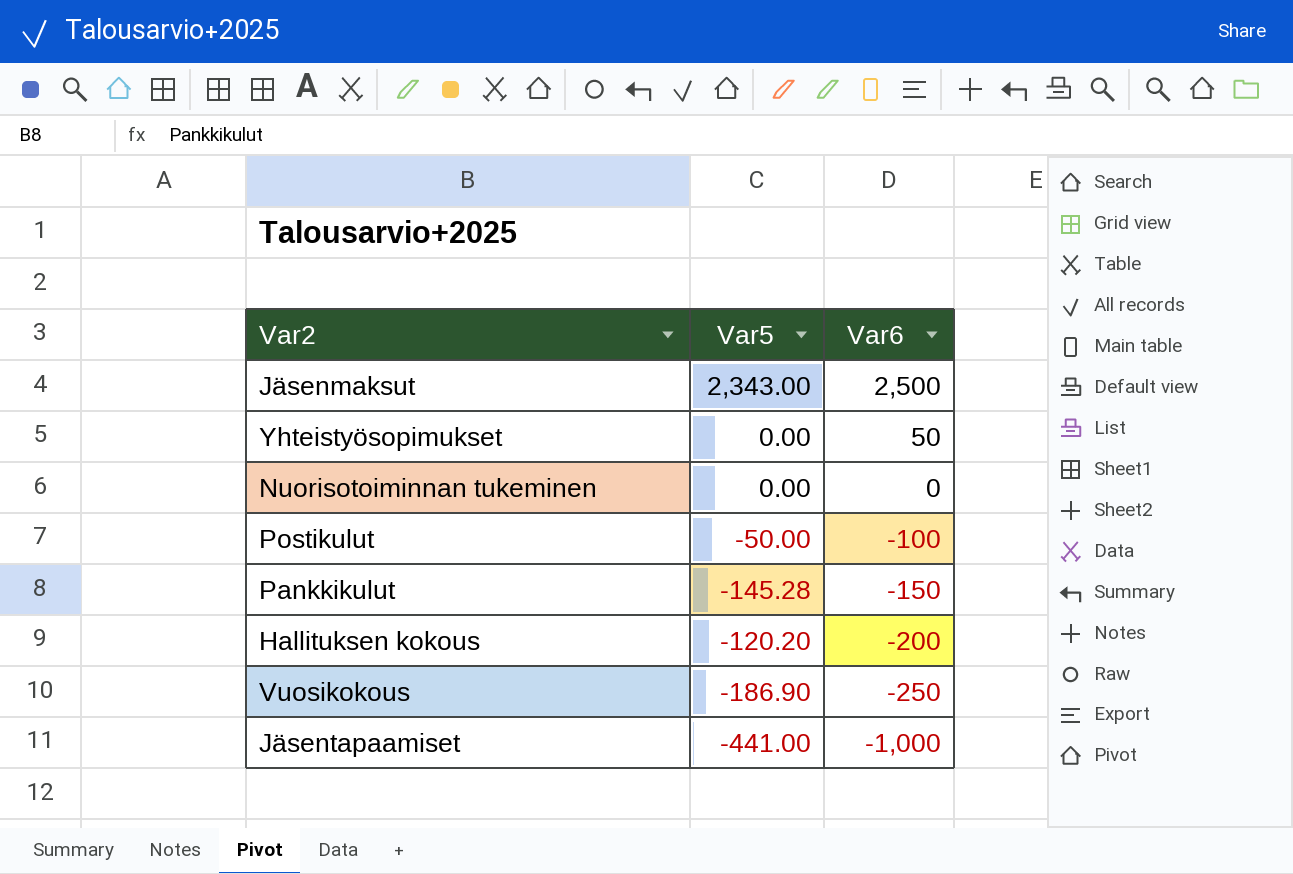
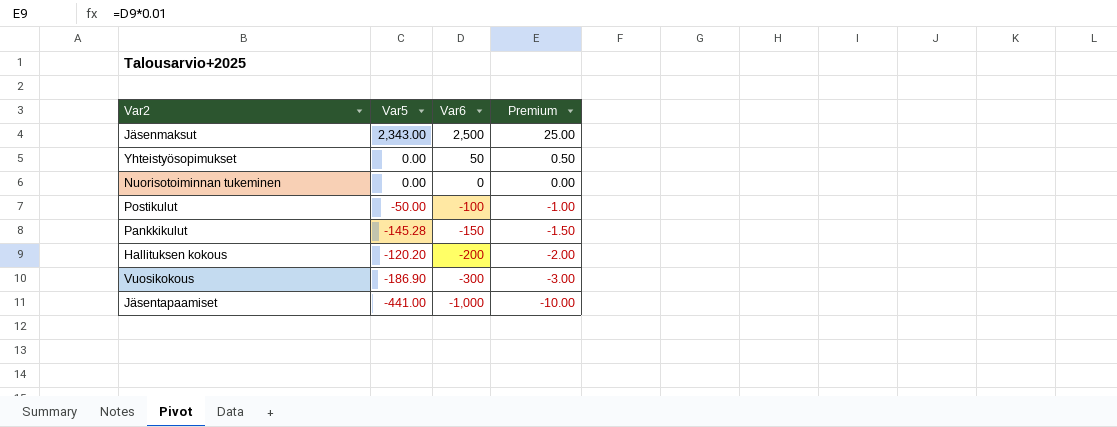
column Premium | formula: none -> [Var6] * 0.01
Vuosikokous | Var6: -250 -> -300

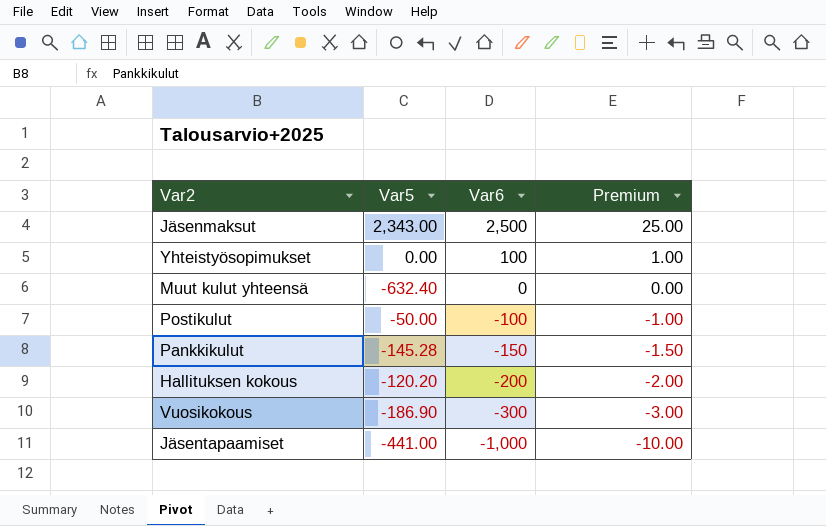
row Nuorisotoiminnan tukeminen: 0.00 | 0 | 0.00 -> none
Yhteistyösopimukset | Var6: 50 -> 100
Yhteistyösopimukset | Premium: 0.50 -> 1.00
row Muut kulut yhteensä: none -> -632.40 | 0 | 0.00

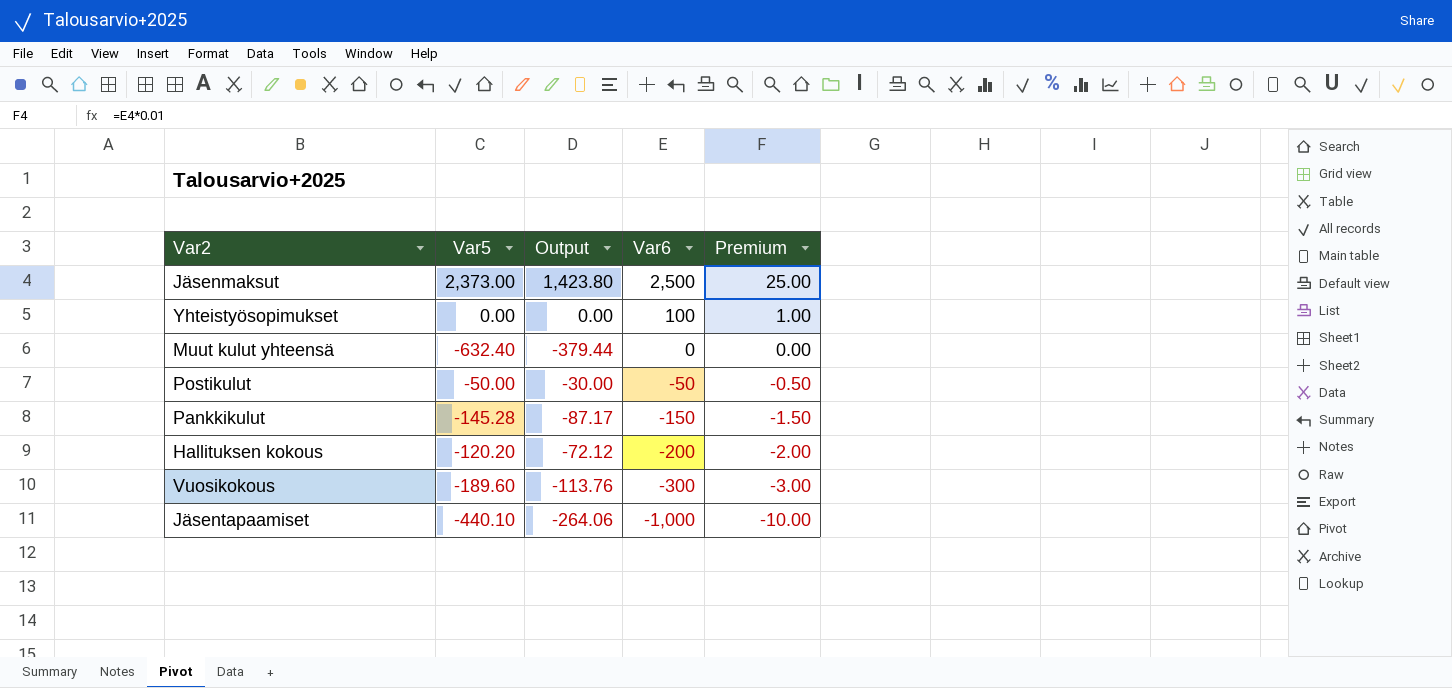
column Output | formula: none -> [Var5] * 0.6
Jäsenmaksut | Var5: 2,343.00 -> 2,373.00
Postikulut | Var6: -100 -> -50
Postikulut | Premium: -1.00 -> -0.50
Vuosikokous | Var5: -186.90 -> -189.60
Jäsentapaamiset | Var5: -441.00 -> -440.10

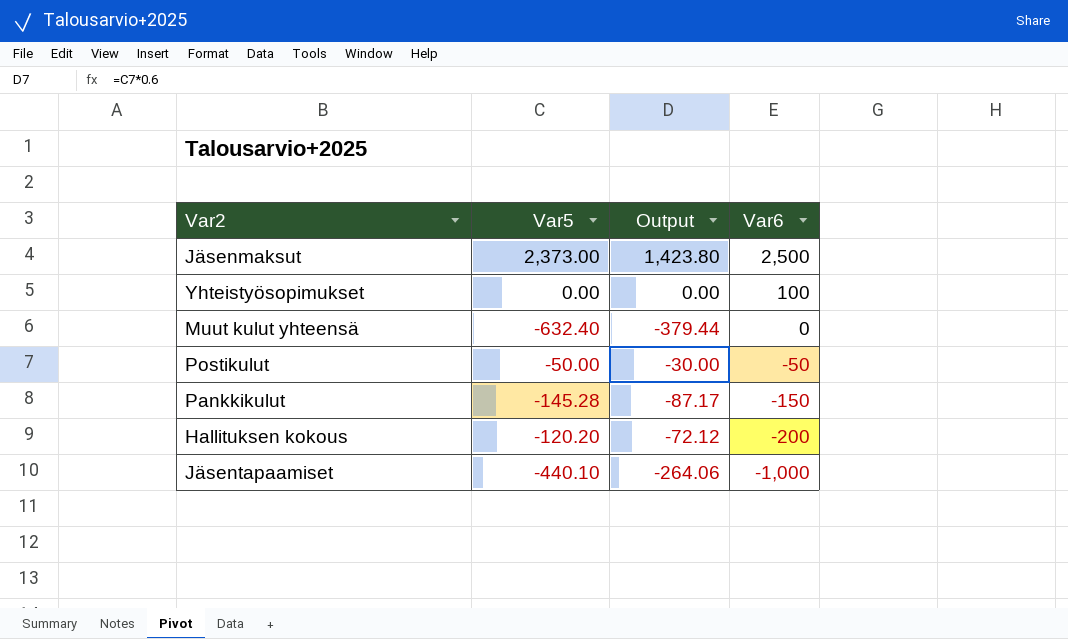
column Premium | formula: [Var6] * 0.01 -> none
row Vuosikokous: -189.60 | -113.76 | -300 | -3.00 -> none

